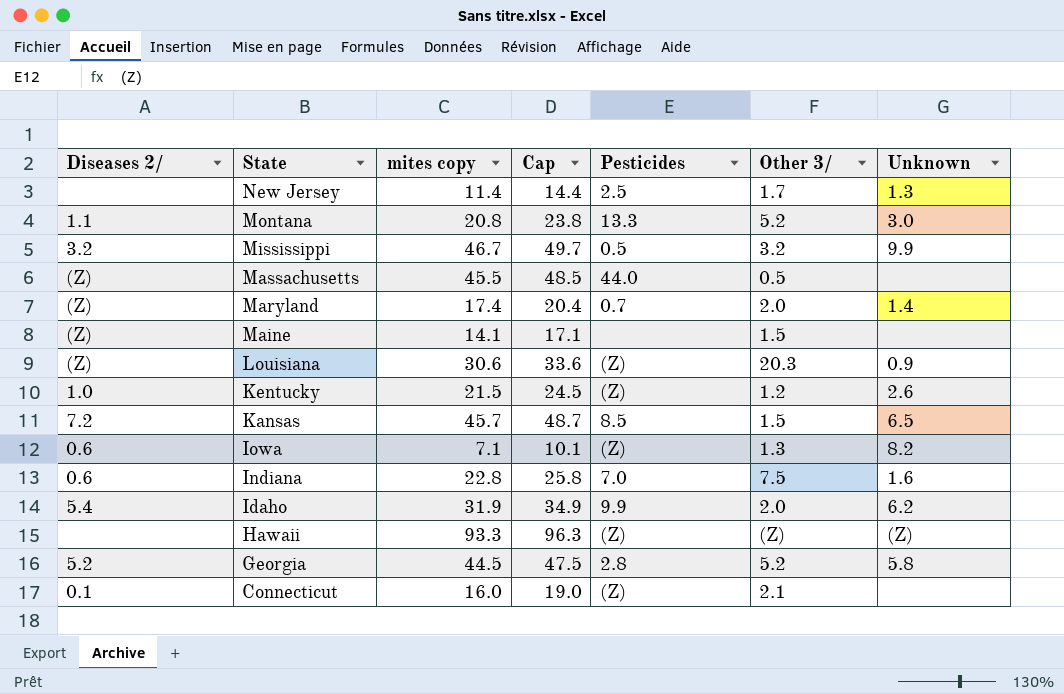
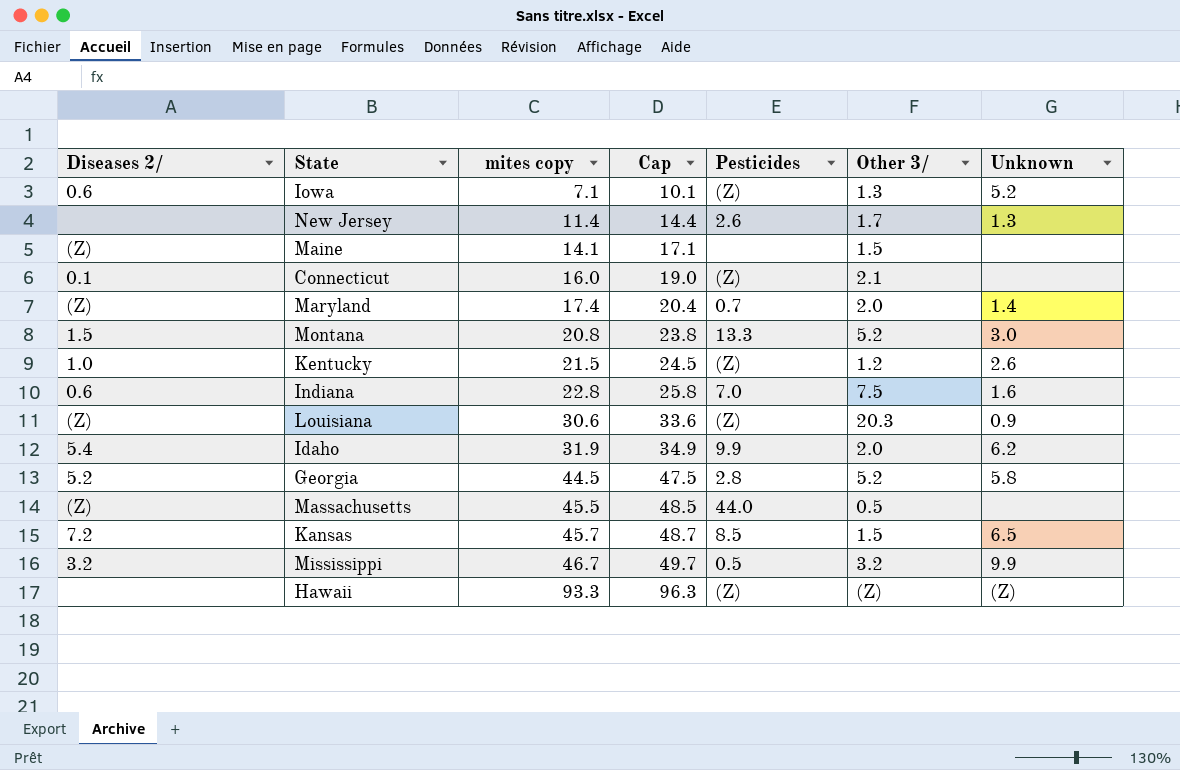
row order: State descending -> mites copy ascending
Iowa | Unknown: 8.2 -> 5.2
New Jersey | Pesticides: 2.5 -> 2.6
Montana | Diseases 2/: 1.1 -> 1.5

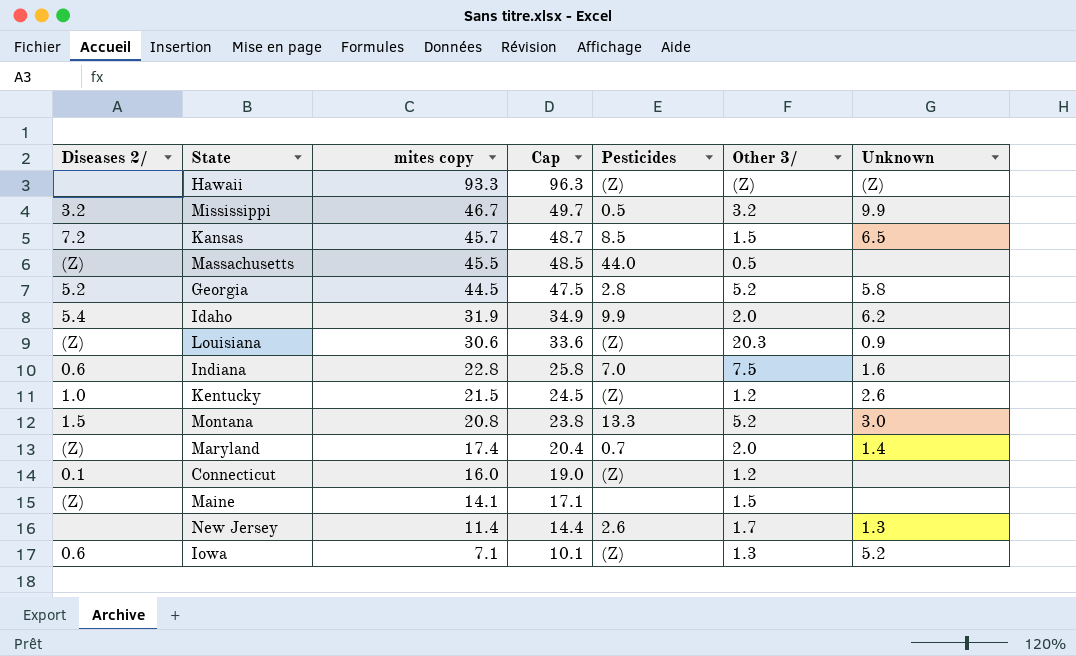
row order: mites copy ascending -> mites copy descending
Connecticut | Other 3/: 2.1 -> 1.2

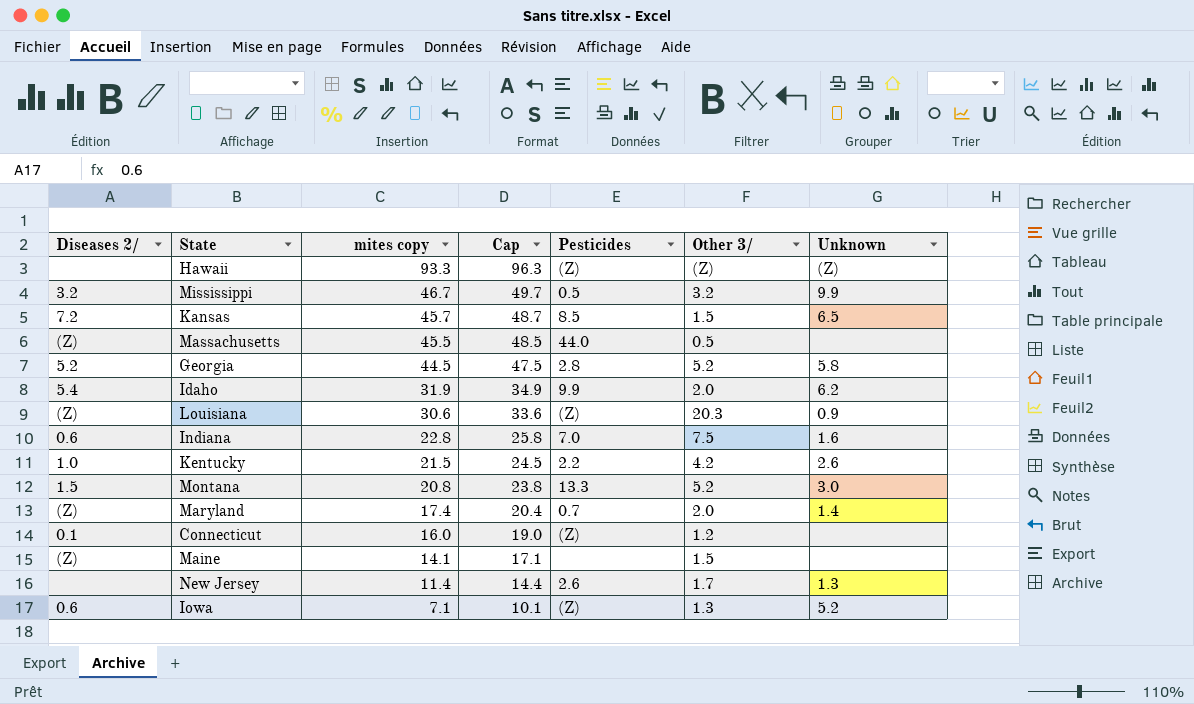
Kentucky | Pesticides: (Z) -> 2.2
Kentucky | Other 3/: 1.2 -> 4.2

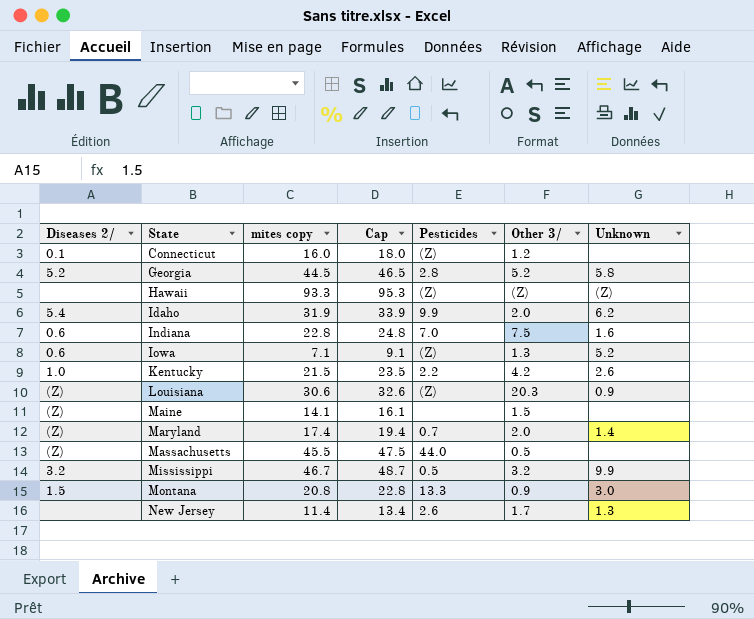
row order: mites copy descending -> State ascending
column Cap | formula: [mites copy] + 3 -> [mites copy] + 2
row Kansas: 7.2 | 45.7 | 48.7 | 8.5 | 1.5 | 6.5 -> none
Montana | Other 3/: 5.2 -> 0.9

